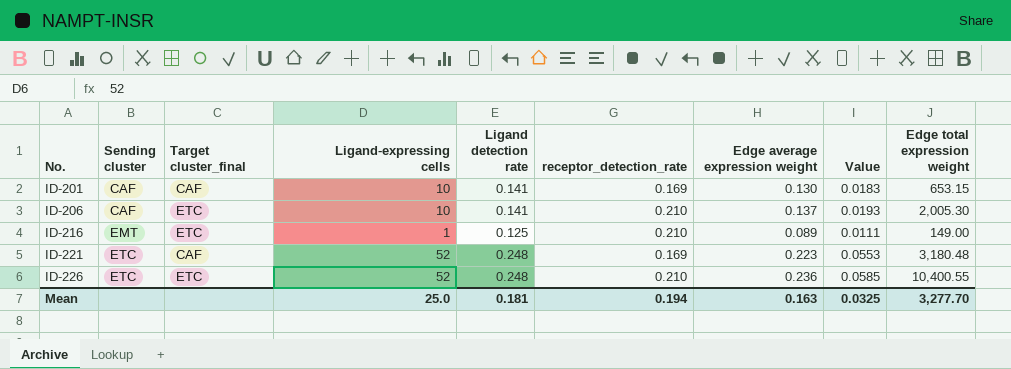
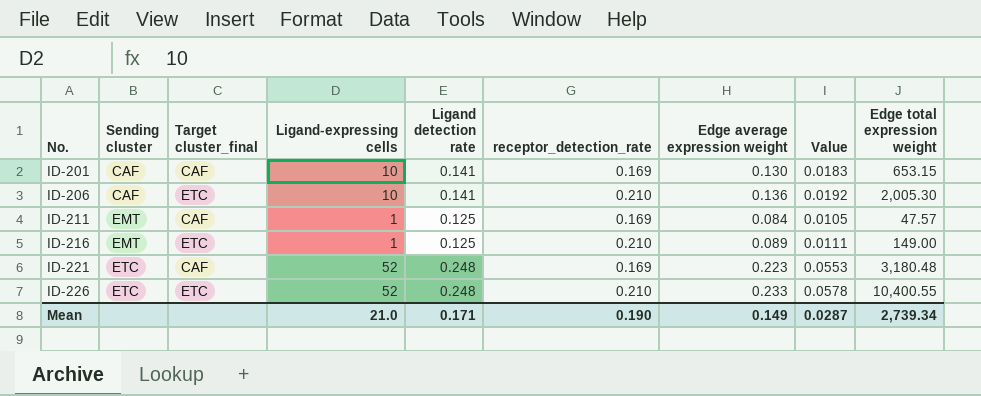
ID-206 | Edge average expression weight: 0.137 -> 0.136
ID-206 | Value: 0.0193 -> 0.0192
row ID-211: none -> EMT | CAF | 1 | 0.125 | 0.169 | 0.084 | 0.0105 | 47.57
ID-226 | Edge average expression weight: 0.236 -> 0.233
ID-226 | Value: 0.0585 -> 0.0578
Mean | Ligand-expressing cells: 25.0 -> 21.0
Mean | Ligand detection rate: 0.181 -> 0.171
Mean | receptor_detection_rate: 0.194 -> 0.190
Mean | Edge average expression weight: 0.163 -> 0.149
Mean | Value: 0.0325 -> 0.0287
Mean | Edge total expression weight: 3,277.70 -> 2,739.34

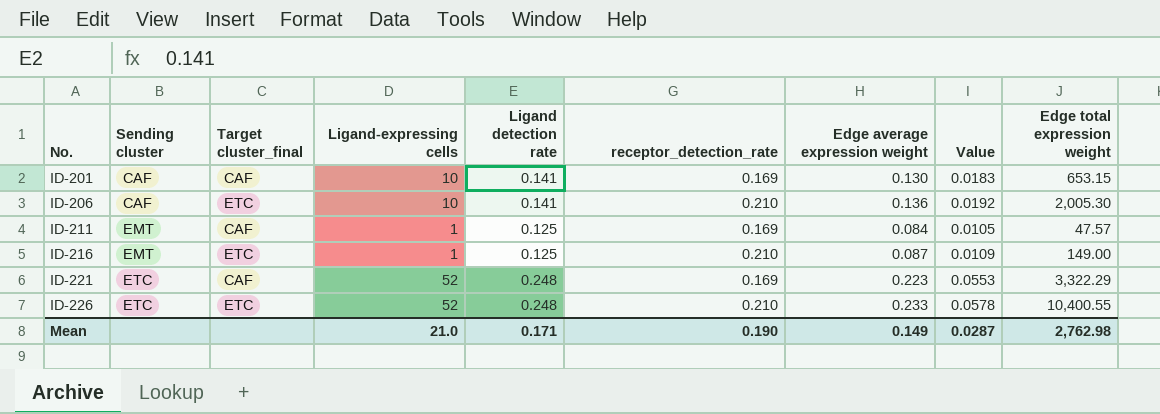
ID-216 | Edge average expression weight: 0.089 -> 0.087
ID-216 | Value: 0.0111 -> 0.0109
ID-221 | Edge total expression weight: 3,180.48 -> 3,322.29
Mean | Edge total expression weight: 2,739.34 -> 2,762.98

